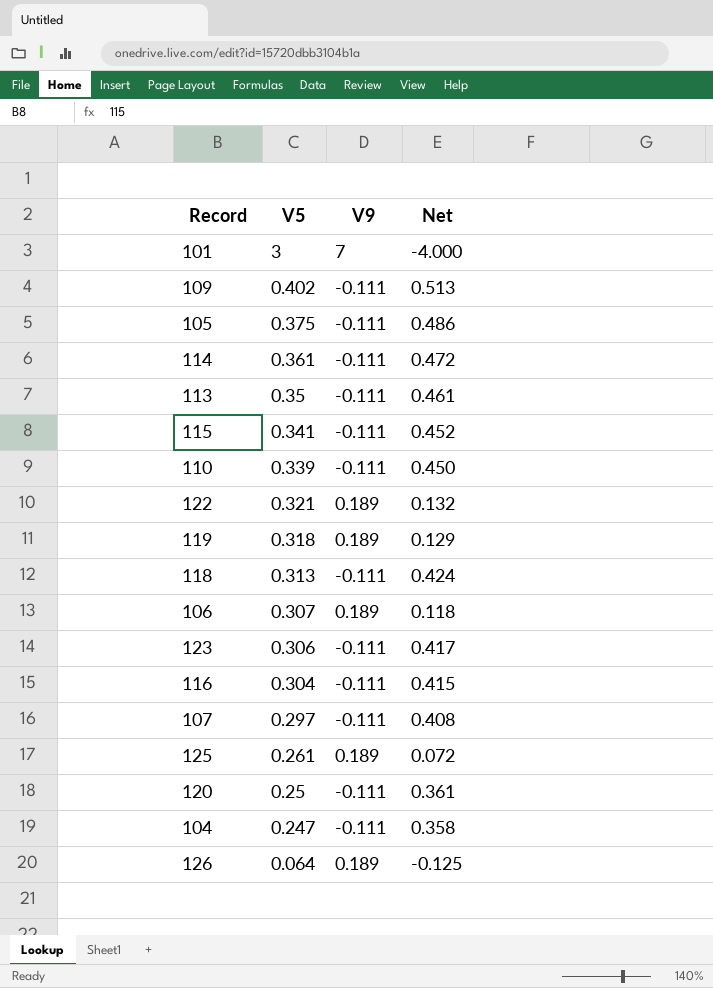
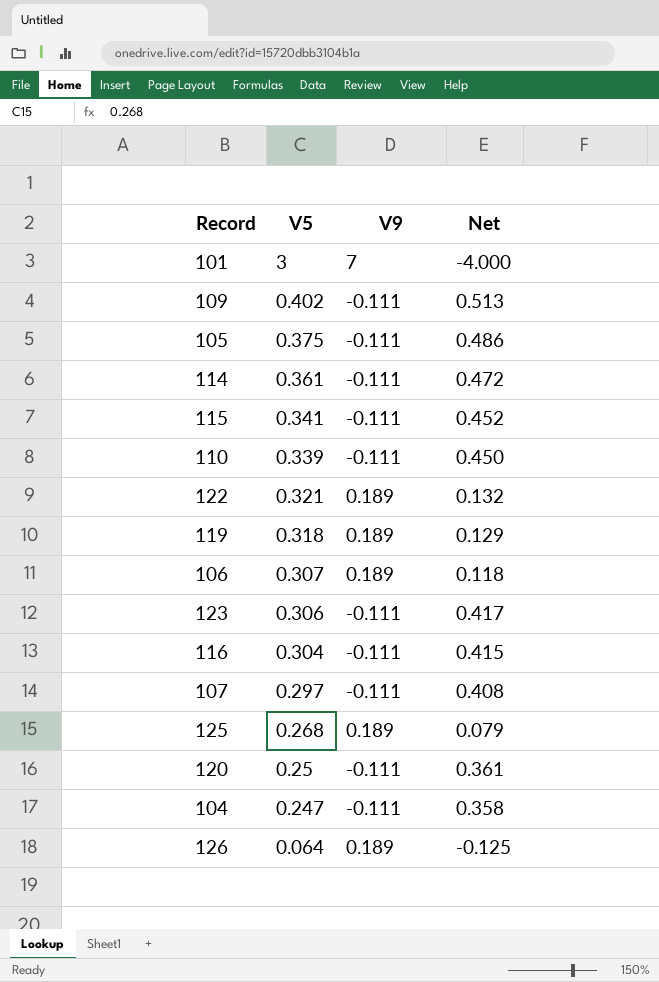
row 113: 0.35 | -0.111 | 0.461 -> none
row 118: 0.313 | -0.111 | 0.424 -> none
125 | V5: 0.261 -> 0.268
125 | Net: 0.072 -> 0.079

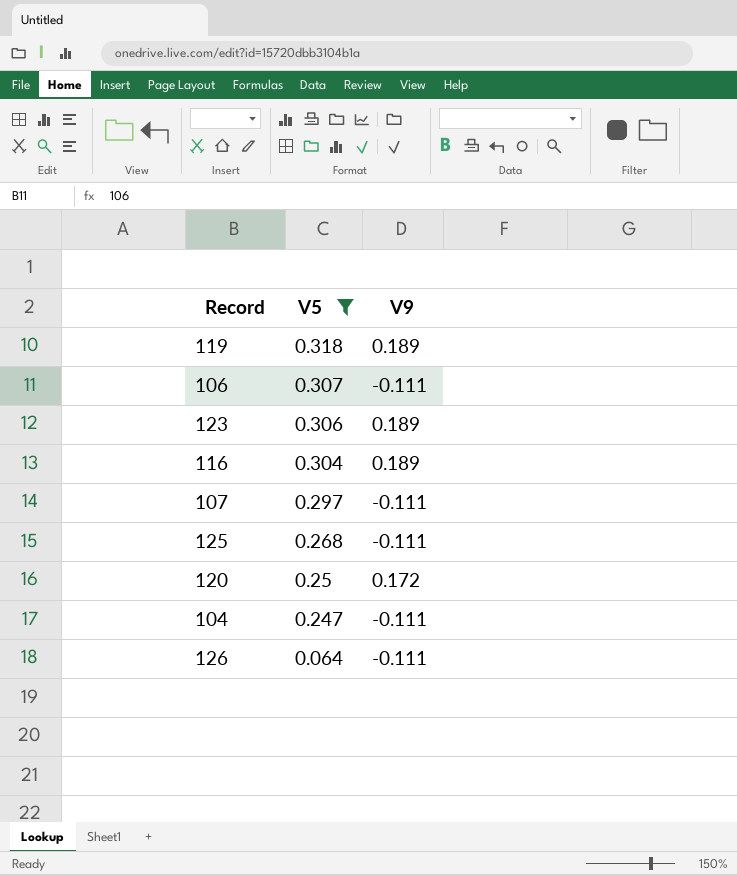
filter: none -> V5 <= 0.318
column Net | formula: [V5] - [V9] -> none
106 | V9: 0.189 -> -0.111
123 | V9: -0.111 -> 0.189
116 | V9: -0.111 -> 0.189
125 | V9: 0.189 -> -0.111
120 | V9: -0.111 -> 0.172
126 | V9: 0.189 -> -0.111

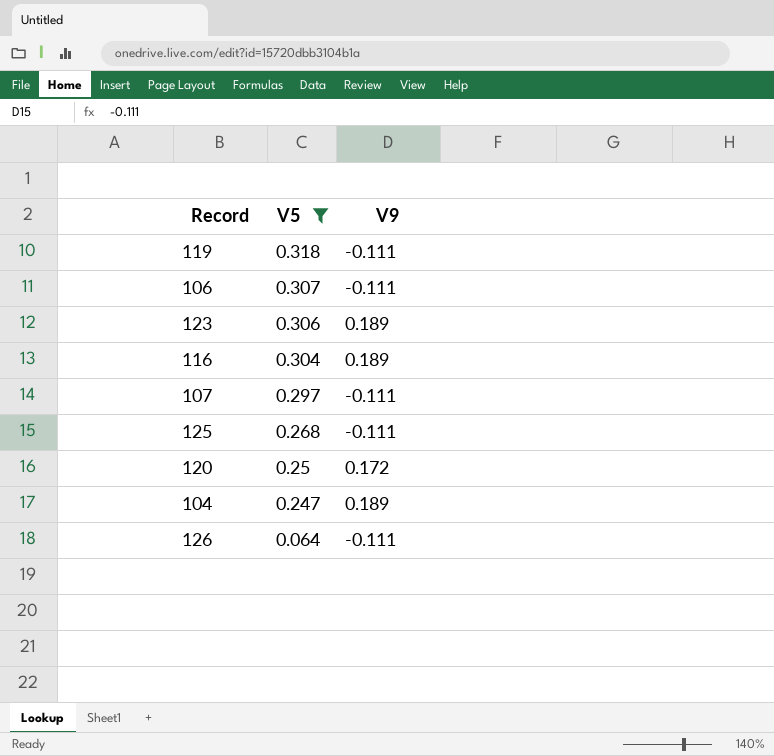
119 | V9: 0.189 -> -0.111
104 | V9: -0.111 -> 0.189

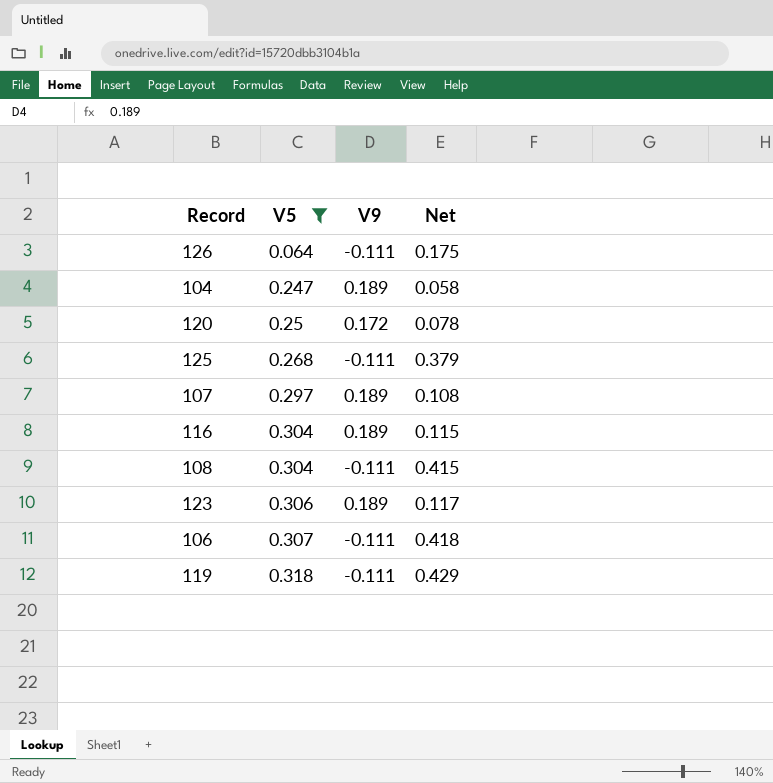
row order: V5 descending -> V5 ascending
column Net | formula: none -> [V5] - [V9]
107 | V9: -0.111 -> 0.189
row 108: none -> 0.304 | -0.111 | 0.415

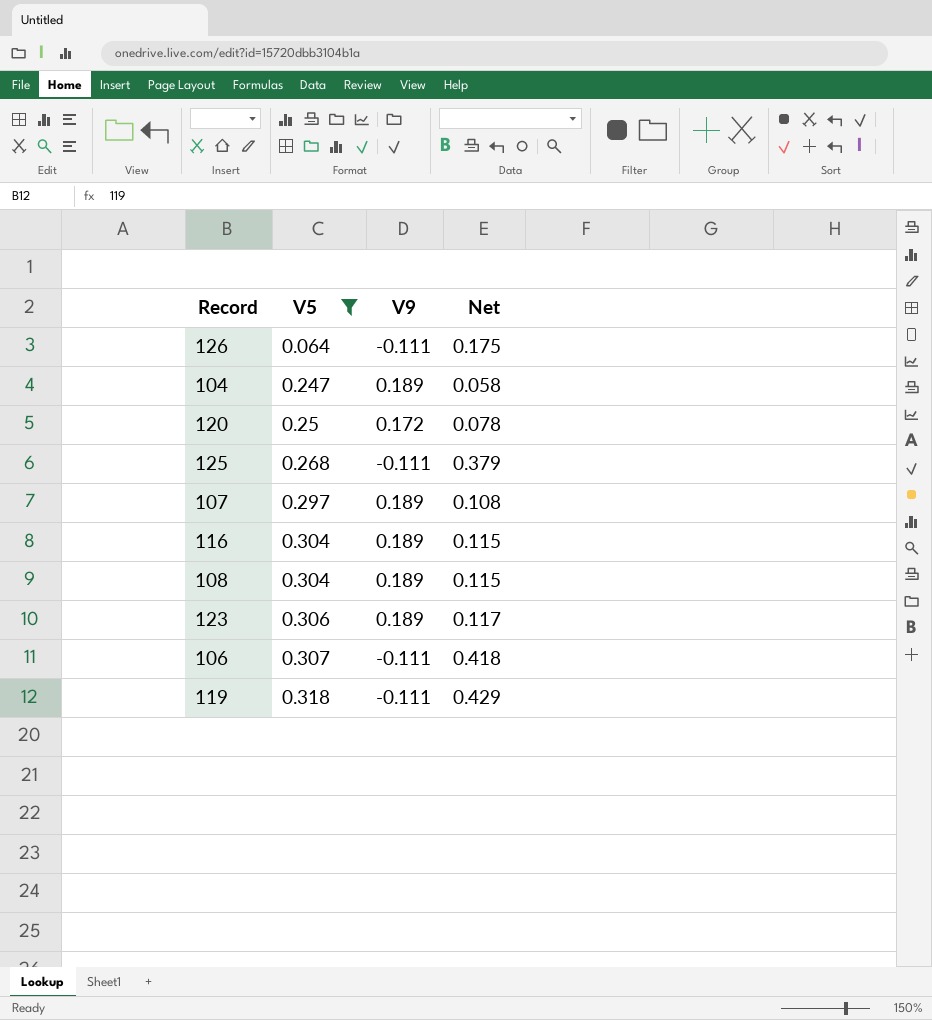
108 | V9: -0.111 -> 0.189
108 | Net: 0.415 -> 0.115

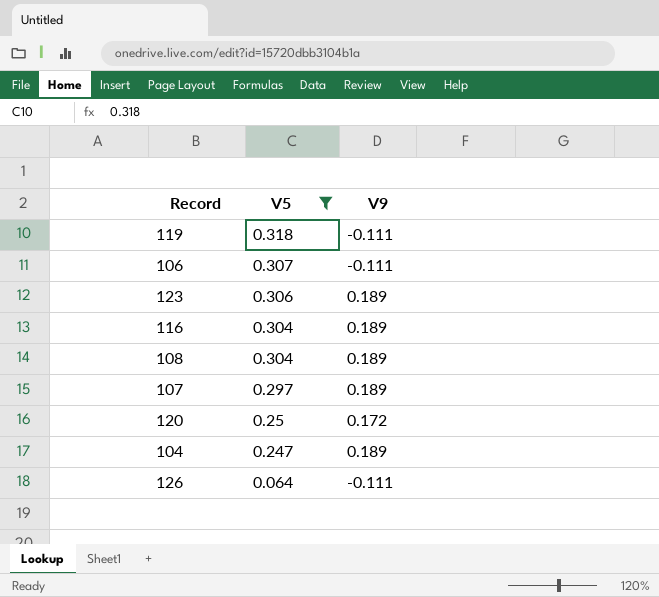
row order: V5 ascending -> V5 descending
column Net | formula: [V5] - [V9] -> none
row 125: 0.268 | -0.111 | 0.379 -> none

